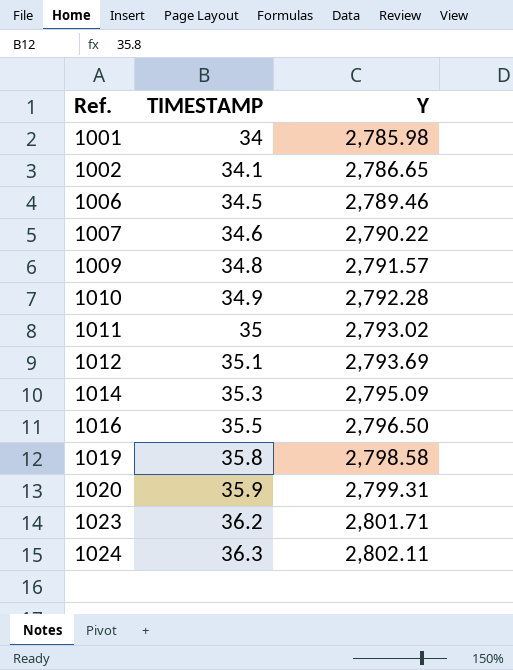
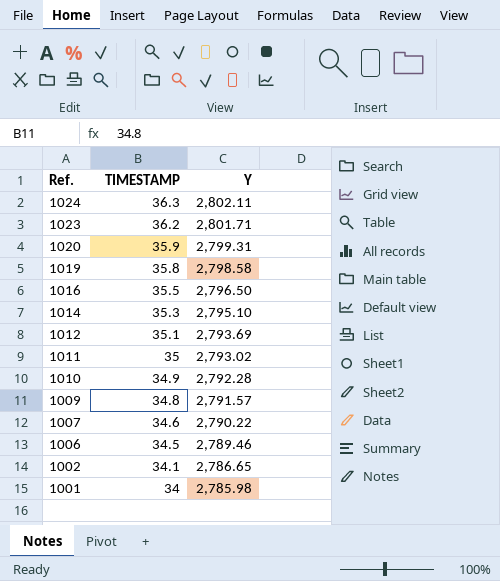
row order: Ref. ascending -> Ref. descending
1014 | Y: 2,795.09 -> 2,795.10

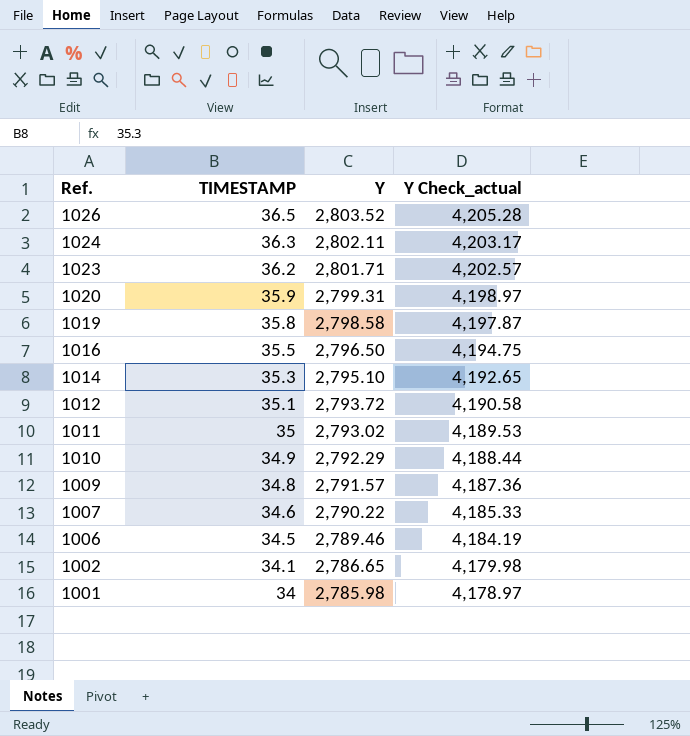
column Y Check_actual | formula: none -> [Y] * 1.5
row 1026: none -> 36.5 | 2,803.52 | 4,205.28
1012 | Y: 2,793.69 -> 2,793.72
1010 | Y: 2,792.28 -> 2,792.29

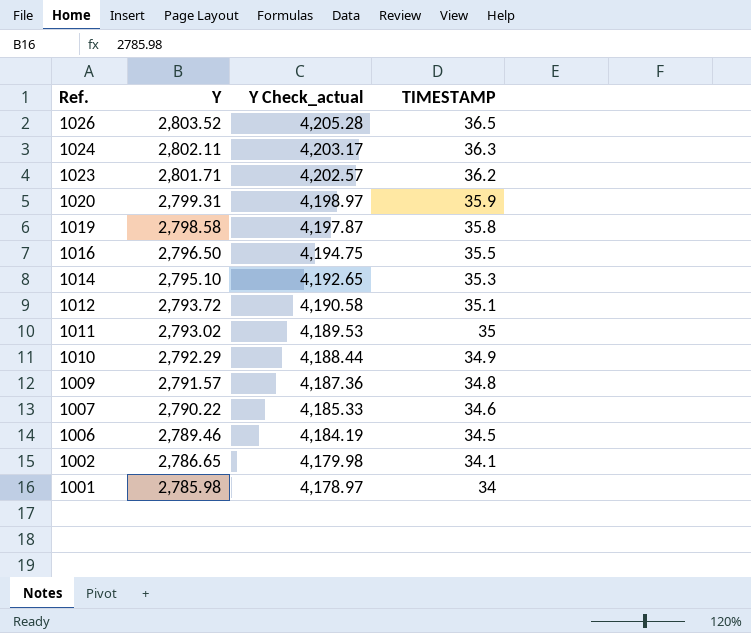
column TIMESTAMP | position: 2 -> 4

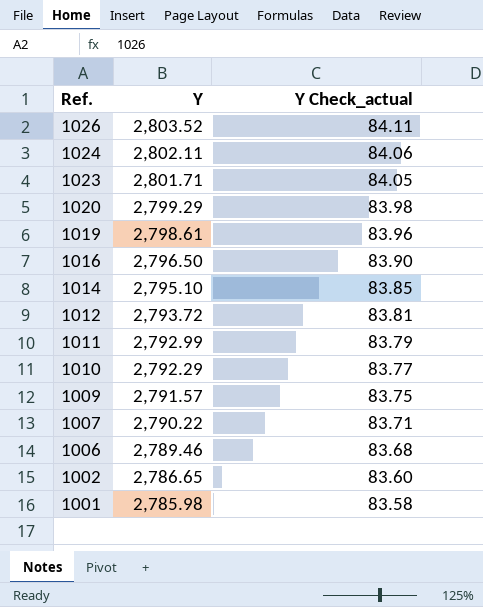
column TIMESTAMP | position: 4 -> none
column Y Check_actual | formula: [Y] * 1.5 -> [Y] * 0.03
1020 | Y: 2,799.31 -> 2,799.29
1019 | Y: 2,798.58 -> 2,798.61
1011 | Y: 2,793.02 -> 2,792.99

